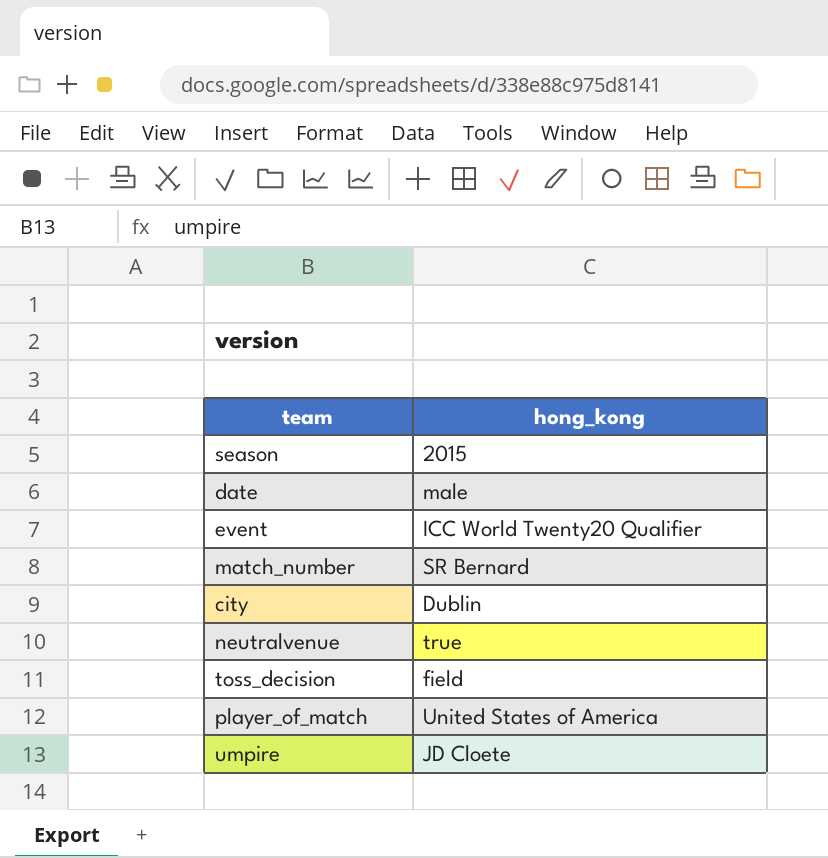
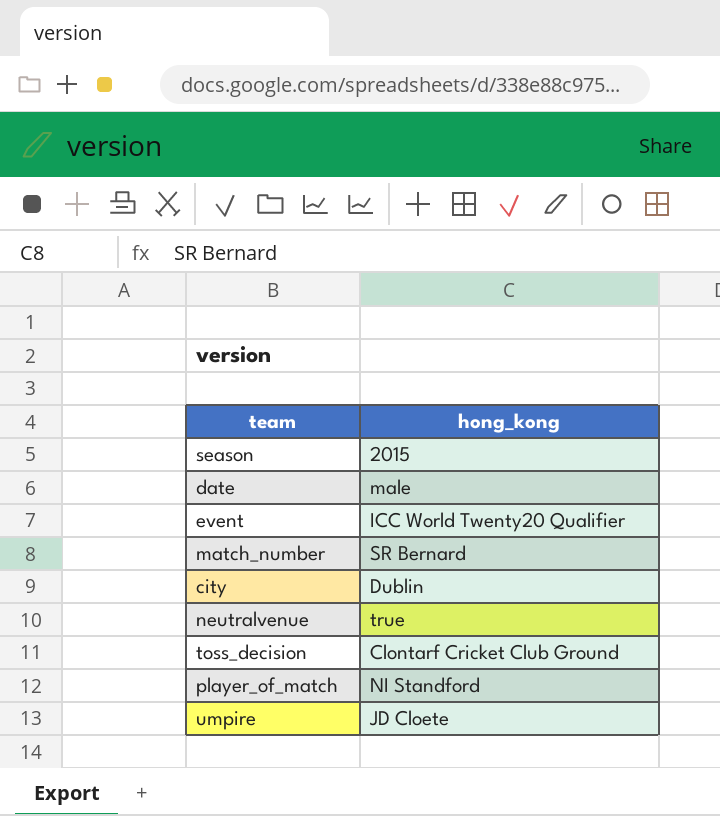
toss_decision | hong_kong: field -> Clontarf Cricket Club Ground
player_of_match | hong_kong: United States of America -> NI Standford

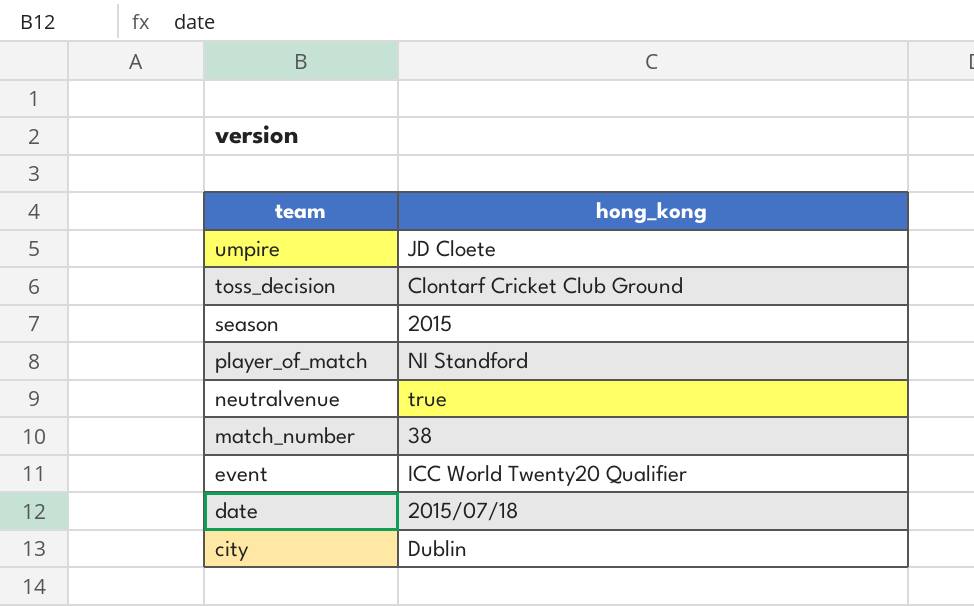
row order: none -> team descending
match_number | hong_kong: SR Bernard -> 38
date | hong_kong: male -> 2015/07/18

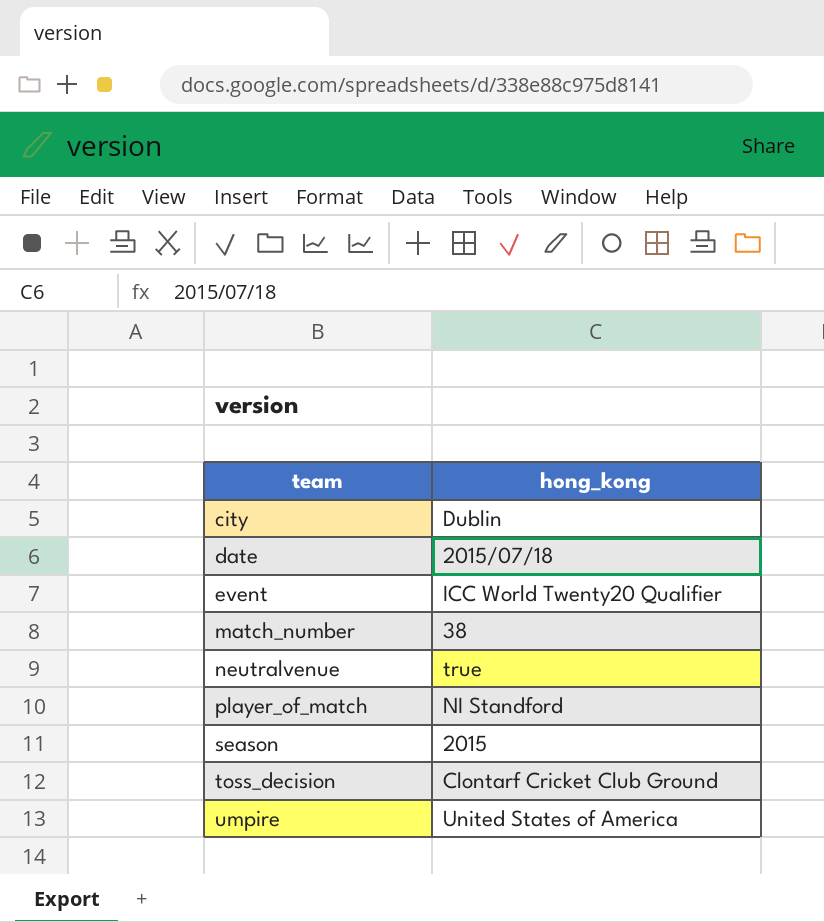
row order: team descending -> team ascending
umpire | hong_kong: JD Cloete -> United States of America

